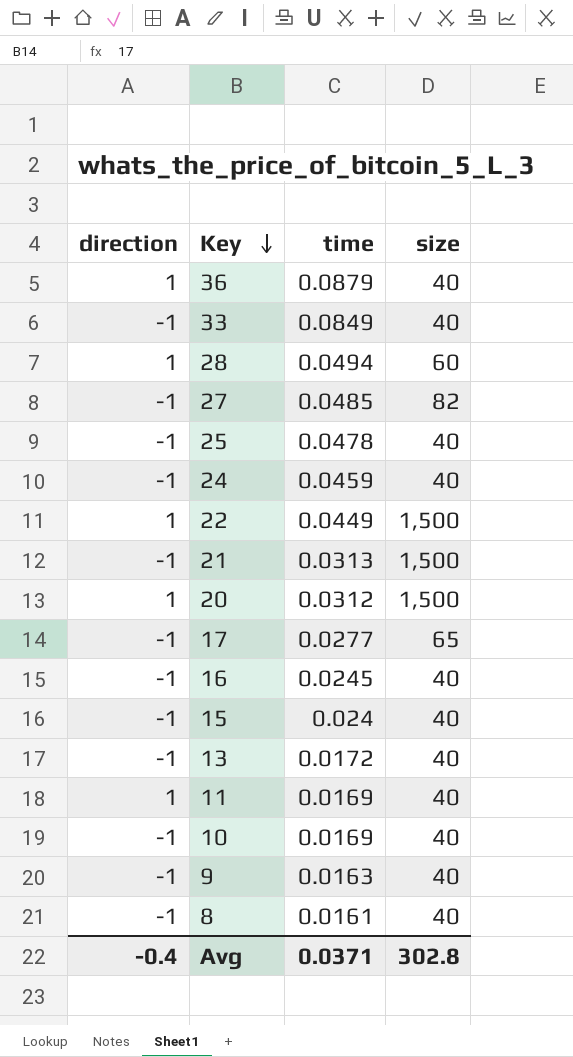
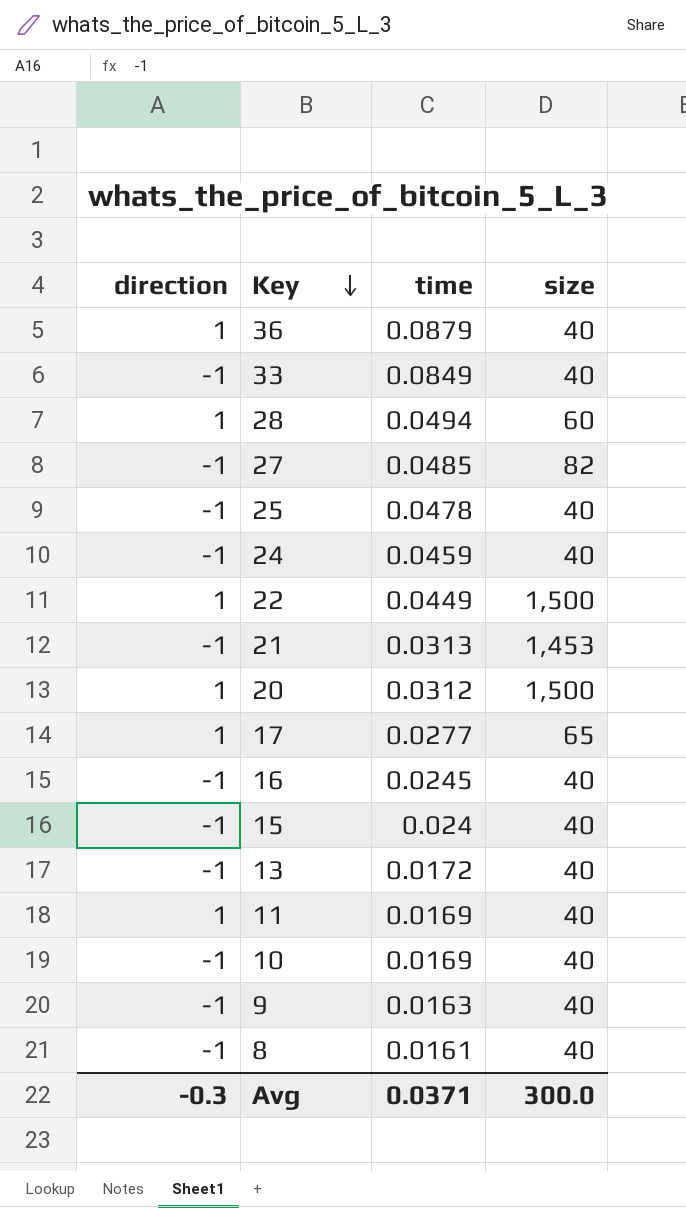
21 | size: 1,500 -> 1,453
17 | direction: -1 -> 1
Avg | direction: -0.4 -> -0.3
Avg | size: 302.8 -> 300.0

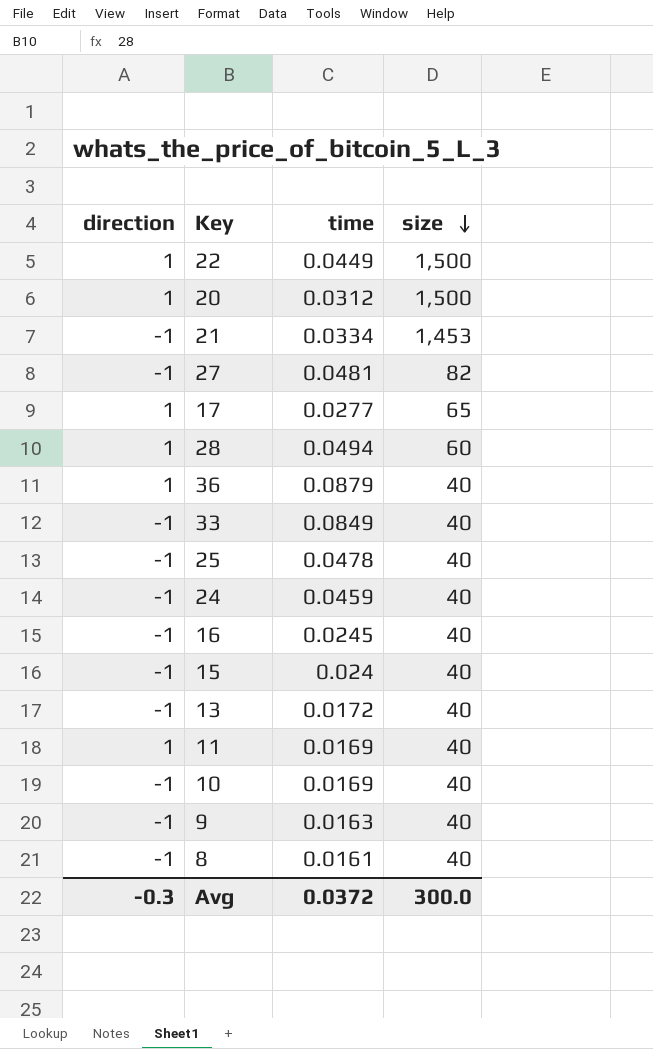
row order: Key descending -> size descending
21 | time: 0.0313 -> 0.0334
27 | time: 0.0485 -> 0.0481
Avg | time: 0.0371 -> 0.0372

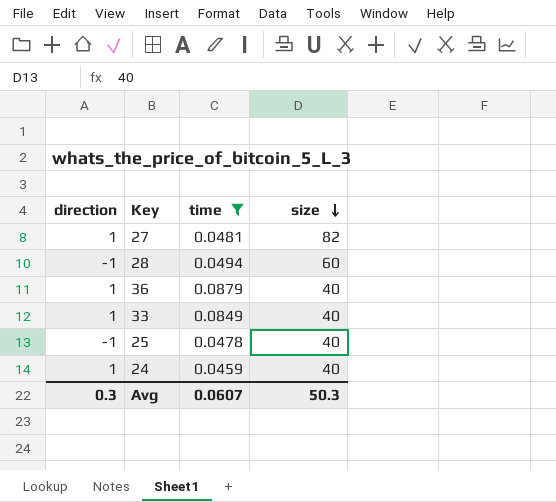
filter: none -> time >= 0.0459
27 | direction: -1 -> 1
28 | direction: 1 -> -1
33 | direction: -1 -> 1
24 | direction: -1 -> 1
Avg | direction: -0.3 -> 0.3
Avg | time: 0.0372 -> 0.0607
Avg | size: 300.0 -> 50.3

